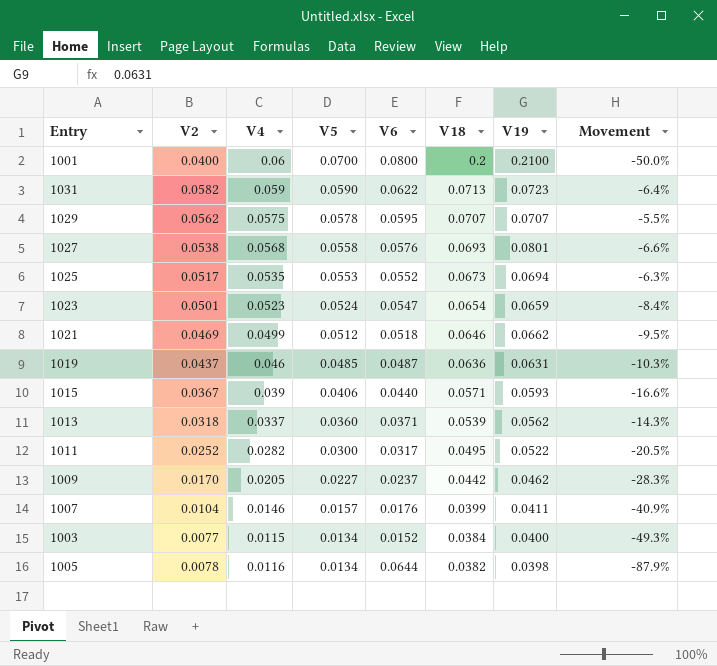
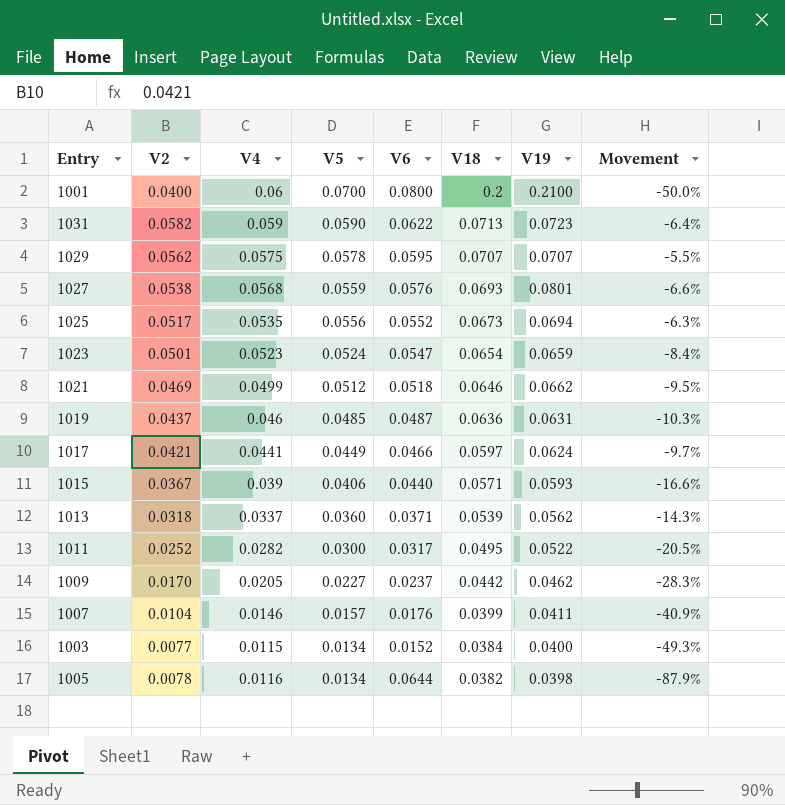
1027 | V5: 0.0558 -> 0.0559
1025 | V5: 0.0553 -> 0.0556
row 1017: none -> 0.0421 | 0.0441 | 0.0449 | 0.0466 | 0.0597 | 0.0624 | -9.7%

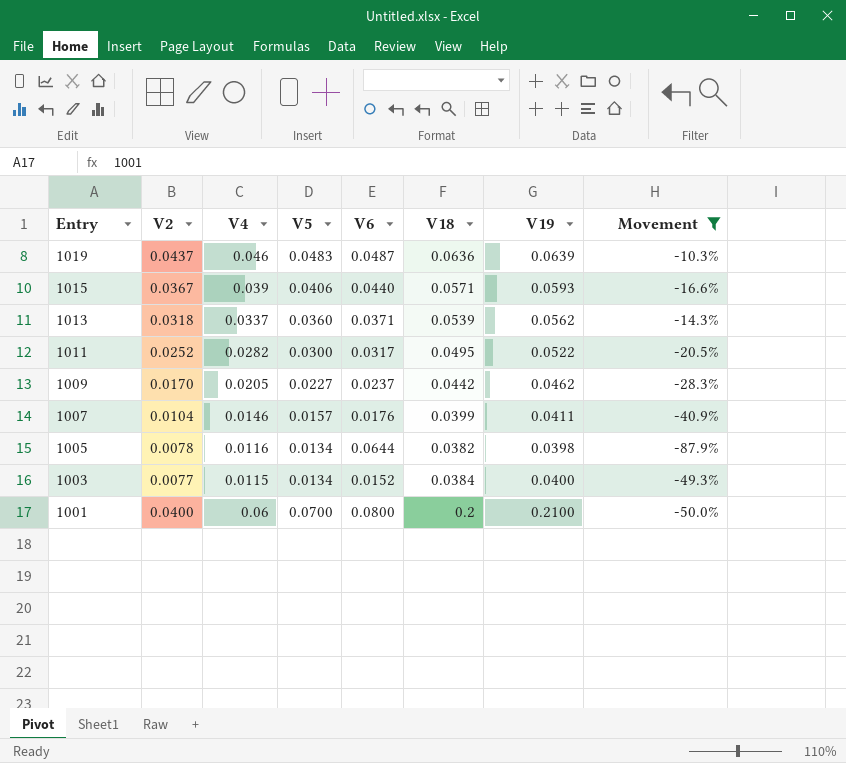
filter: none -> Movement <= -10.3%
row order: V5 descending -> Entry descending
1019 | V5: 0.0485 -> 0.0483
1019 | V19: 0.0631 -> 0.0639

